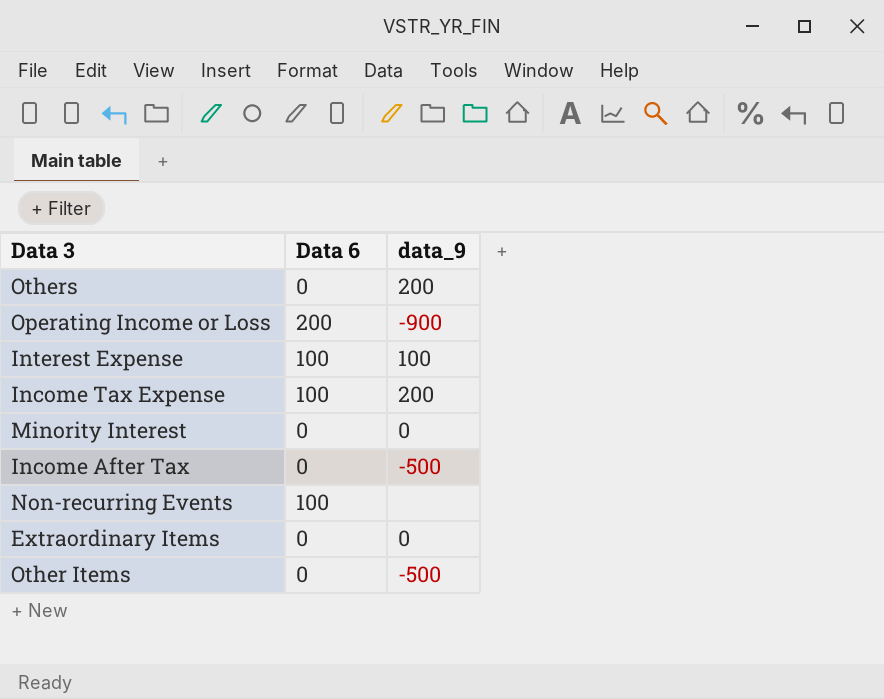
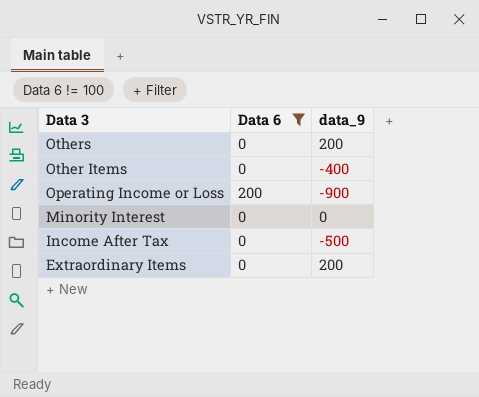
filter: none -> Data 6 != 100
row order: none -> Data 3 descending
Other Items | data_9: -500 -> -400
Extraordinary Items | data_9: 0 -> 200

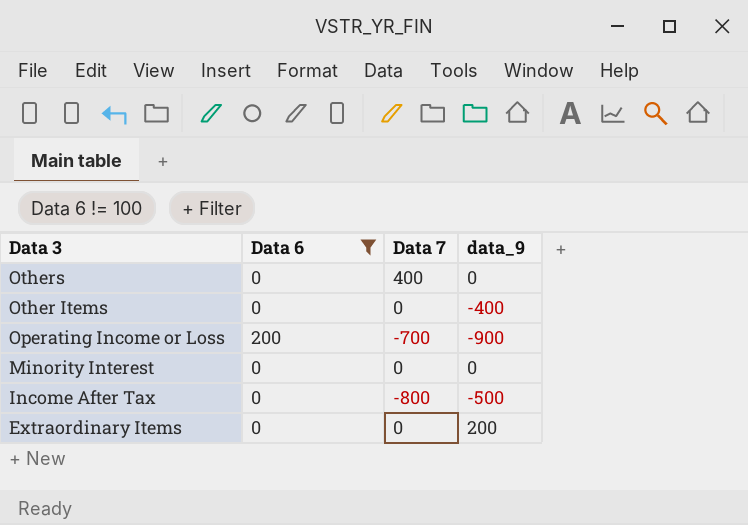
column Data 7 | position: none -> 3
Others | data_9: 200 -> 0

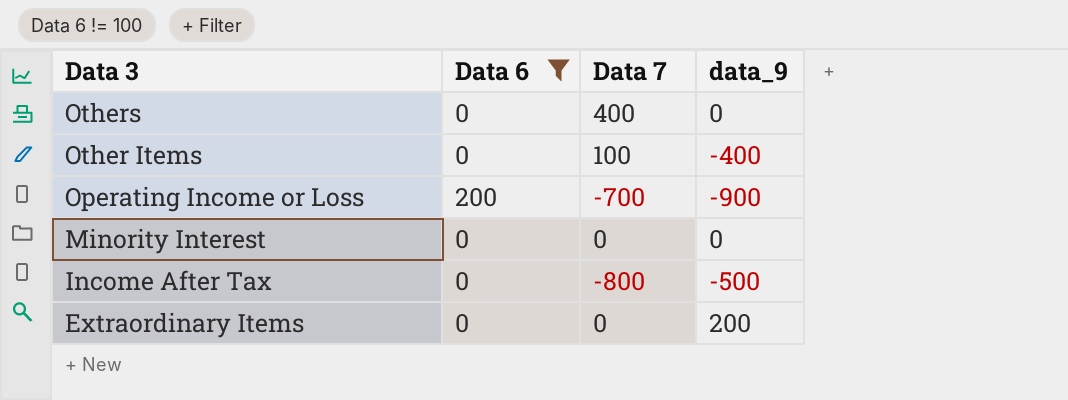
Other Items | Data 7: 0 -> 100

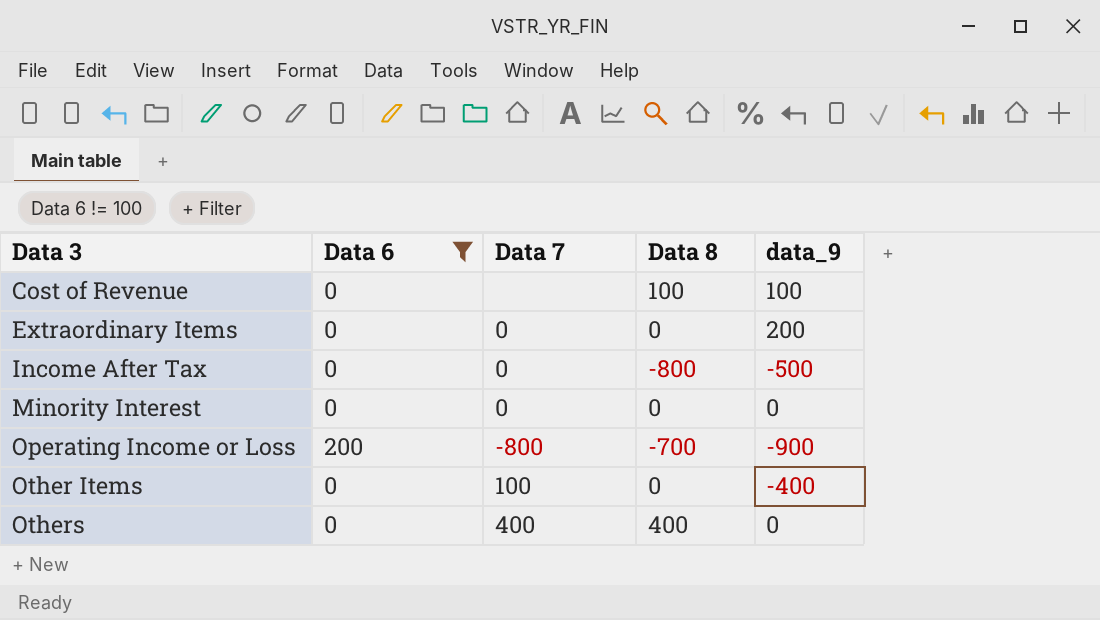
row order: Data 3 descending -> Data 3 ascending
column Data 8 | position: none -> 4
row Cost of Revenue: none -> 0 | none | 100 | 100
Income After Tax | Data 7: -800 -> 0
Operating Income or Loss | Data 7: -700 -> -800

